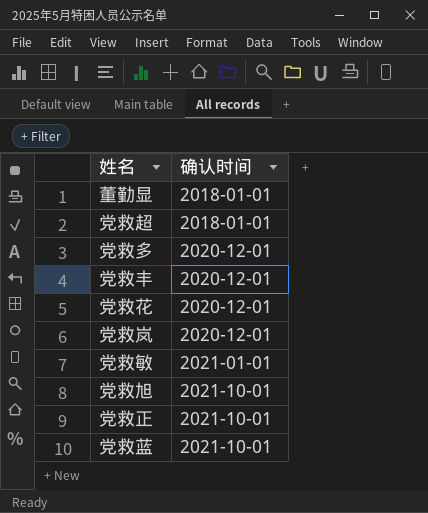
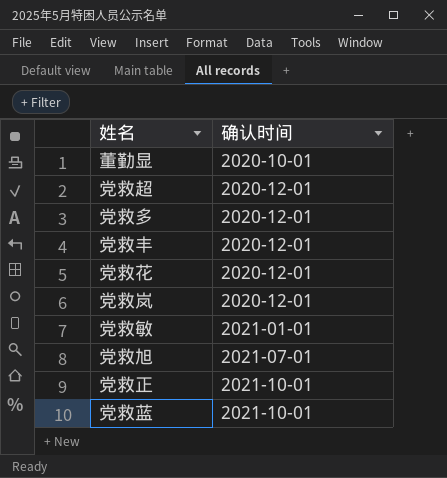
董勤显 | 确认时间: 2018-01-01 -> 2020-10-01
党救超 | 确认时间: 2018-01-01 -> 2020-12-01
党救旭 | 确认时间: 2021-10-01 -> 2021-07-01

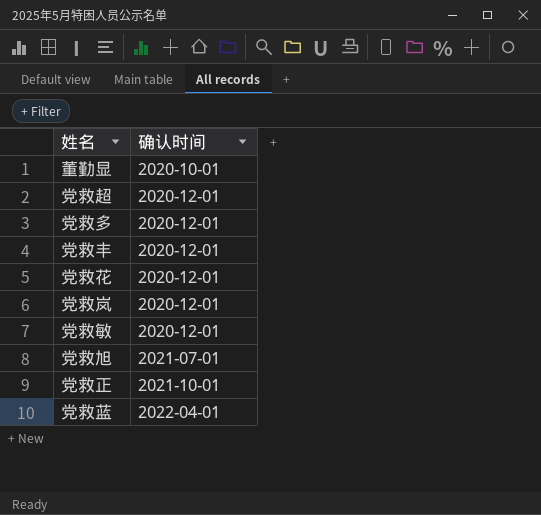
党救敏 | 确认时间: 2021-01-01 -> 2020-12-01
党救蓝 | 确认时间: 2021-10-01 -> 2022-04-01

